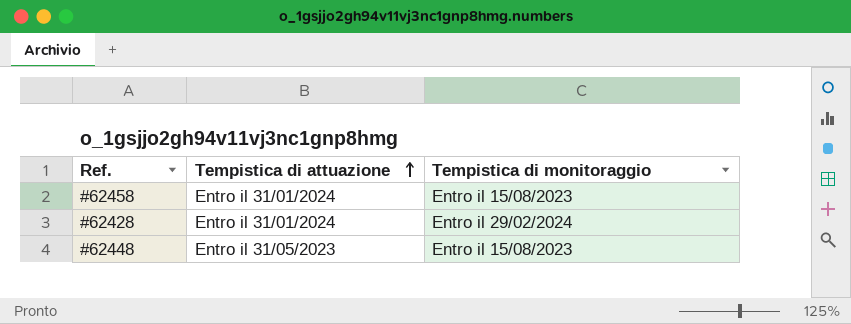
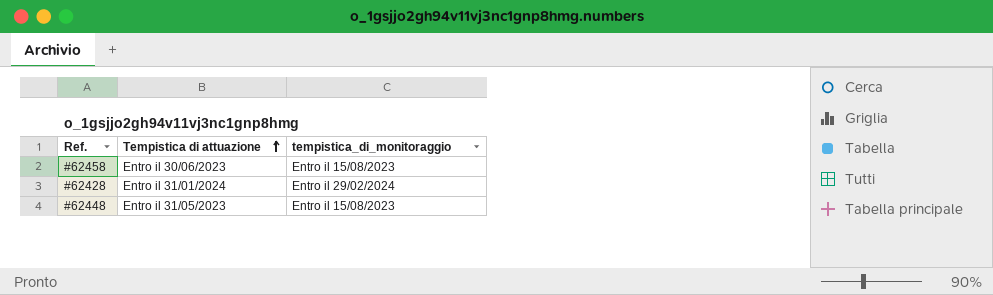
column name: Tempistica di monitoraggio -> tempistica_di_monitoraggio
#62458 | Tempistica di attuazione: Entro il 31/01/2024 -> Entro il 30/06/2023

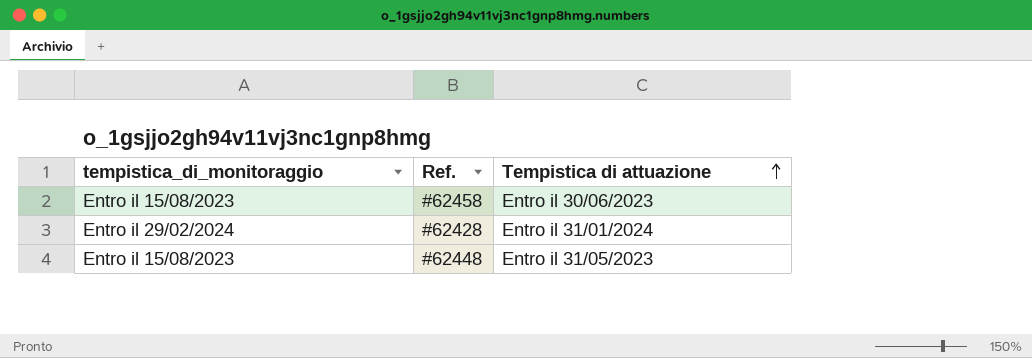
column tempistica_di_monitoraggio | position: 3 -> 1

